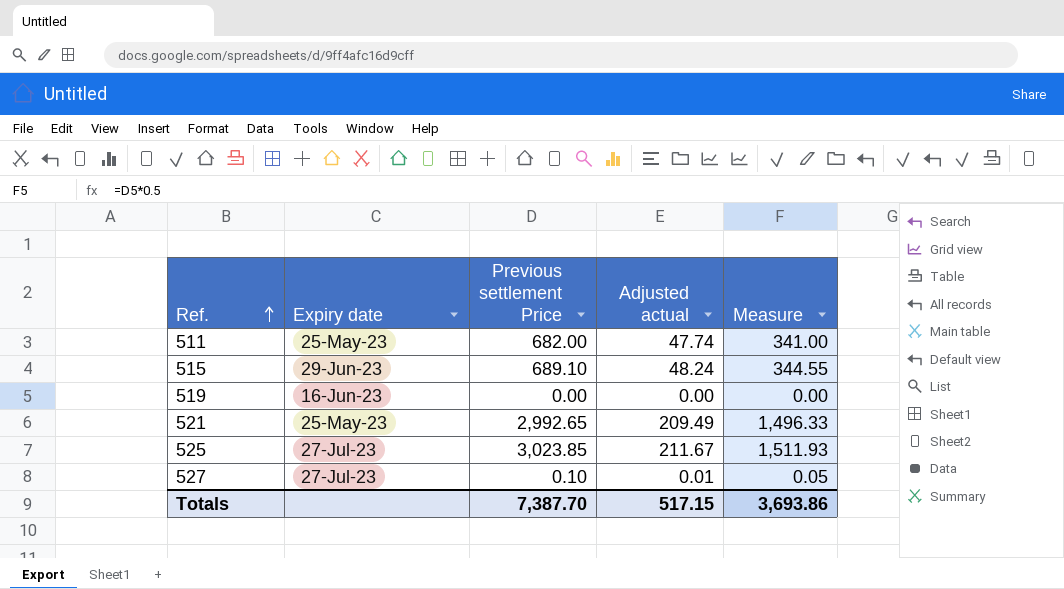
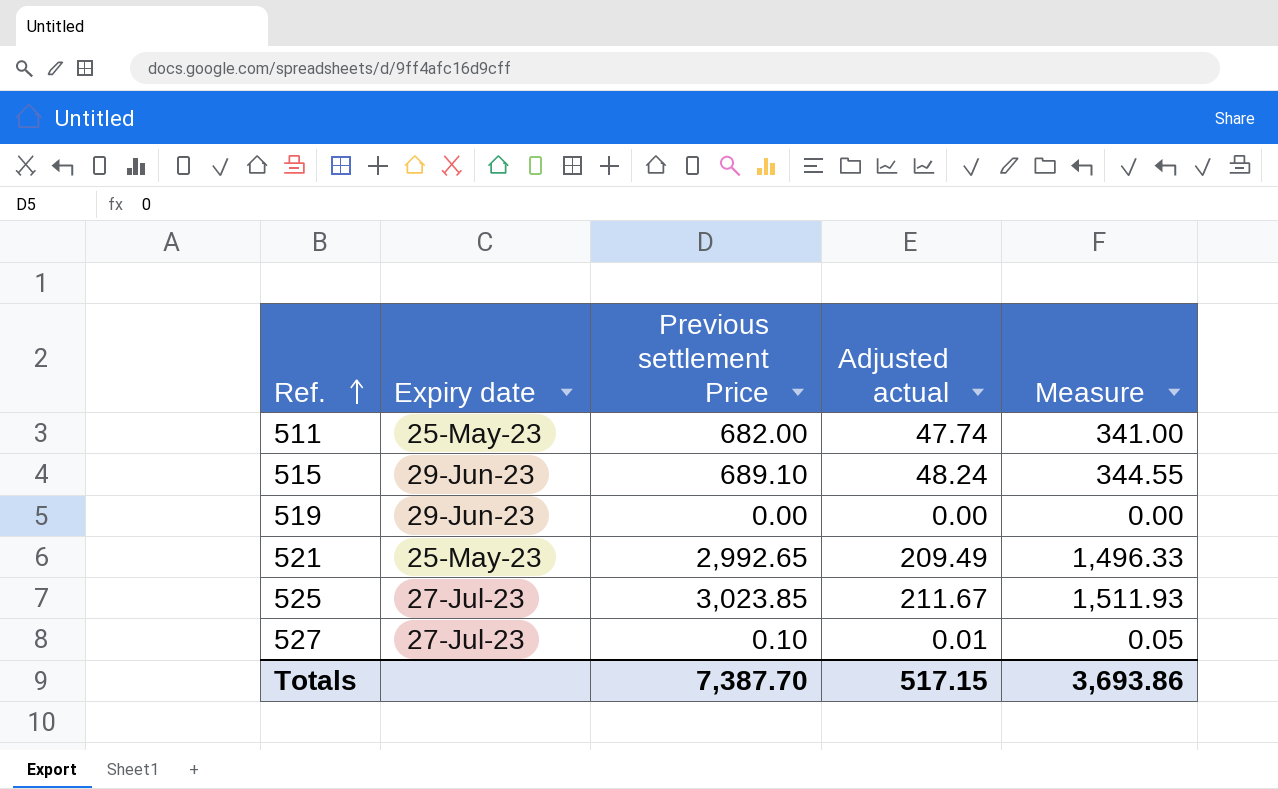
519 | Expiry date: 16-Jun-23 -> 29-Jun-23

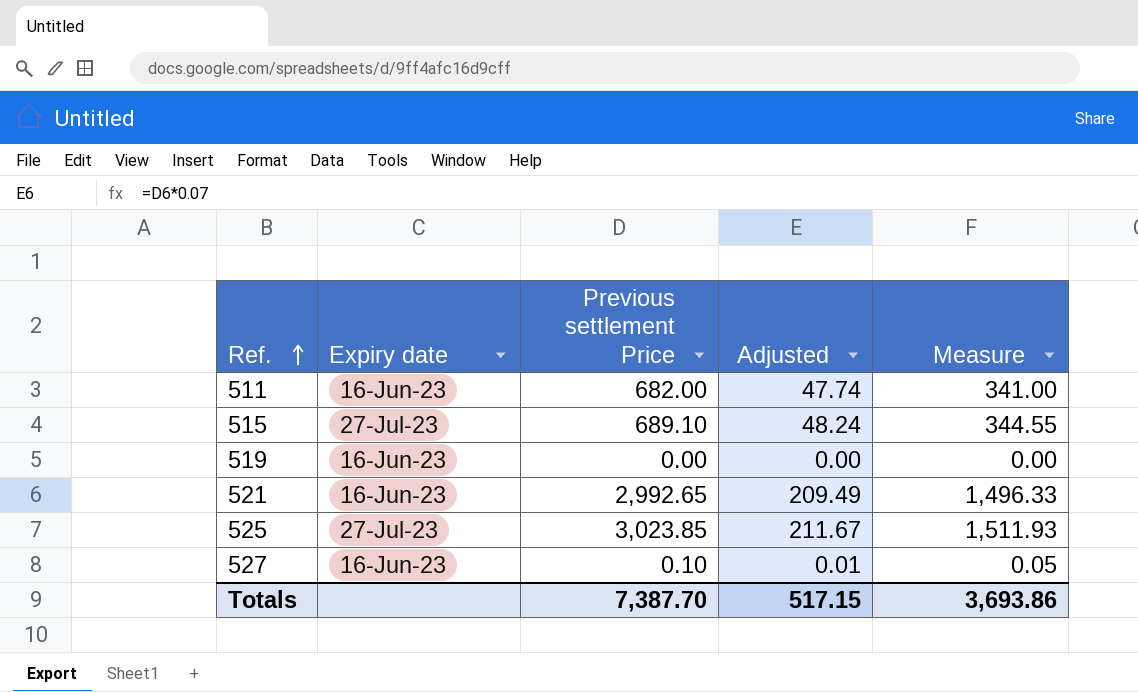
column name: Adjusted actual -> Adjusted
511 | Expiry date: 25-May-23 -> 16-Jun-23
515 | Expiry date: 29-Jun-23 -> 27-Jul-23
519 | Expiry date: 29-Jun-23 -> 16-Jun-23
521 | Expiry date: 25-May-23 -> 16-Jun-23
527 | Expiry date: 27-Jul-23 -> 16-Jun-23

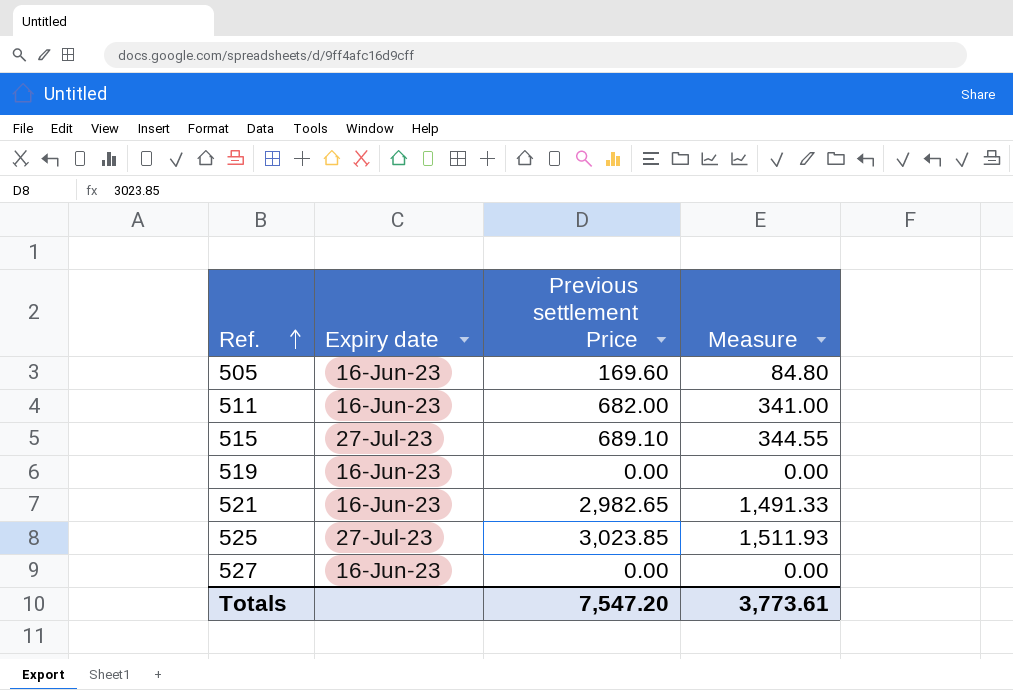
column Adjusted | formula: [Previous settlement Price] * 0.07 -> none
row 505: none -> 16-Jun-23 | 169.60 | 84.80
521 | Previous settlement Price: 2,992.65 -> 2,982.65
521 | Measure: 1,496.33 -> 1,491.33
527 | Previous settlement Price: 0.10 -> 0.00
527 | Measure: 0.05 -> 0.00
Totals | Previous settlement Price: 7,387.70 -> 7,547.20
Totals | Measure: 3,693.86 -> 3,773.61

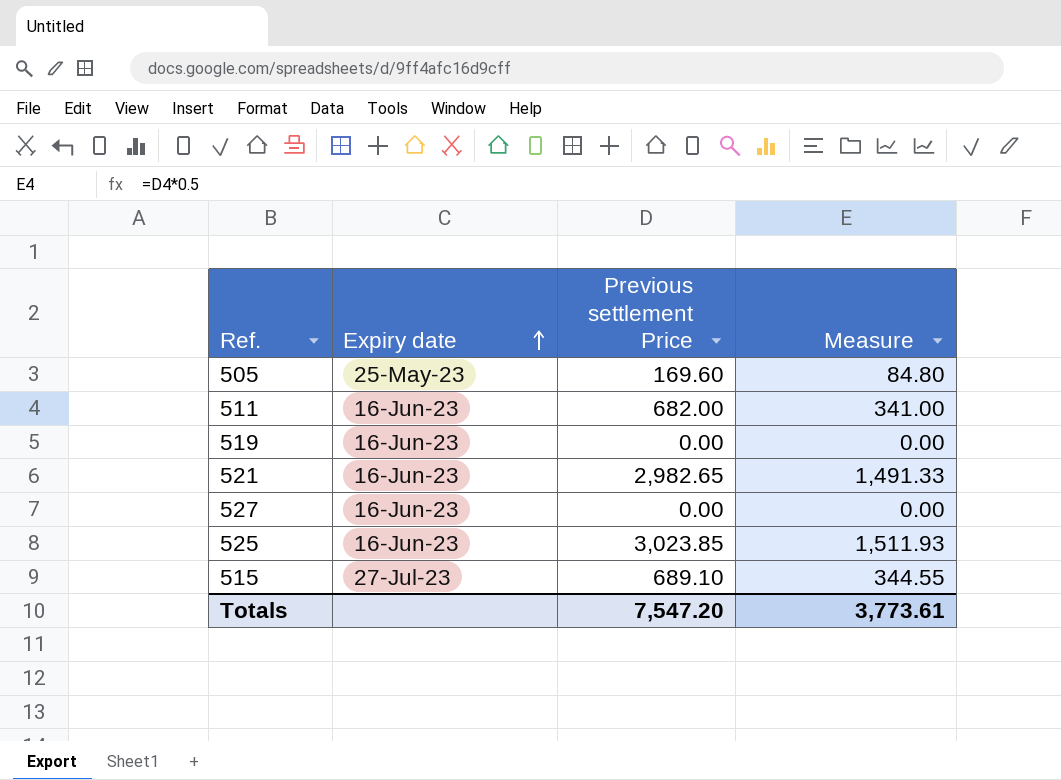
row order: Ref. ascending -> Expiry date ascending
505 | Expiry date: 16-Jun-23 -> 25-May-23
525 | Expiry date: 27-Jul-23 -> 16-Jun-23

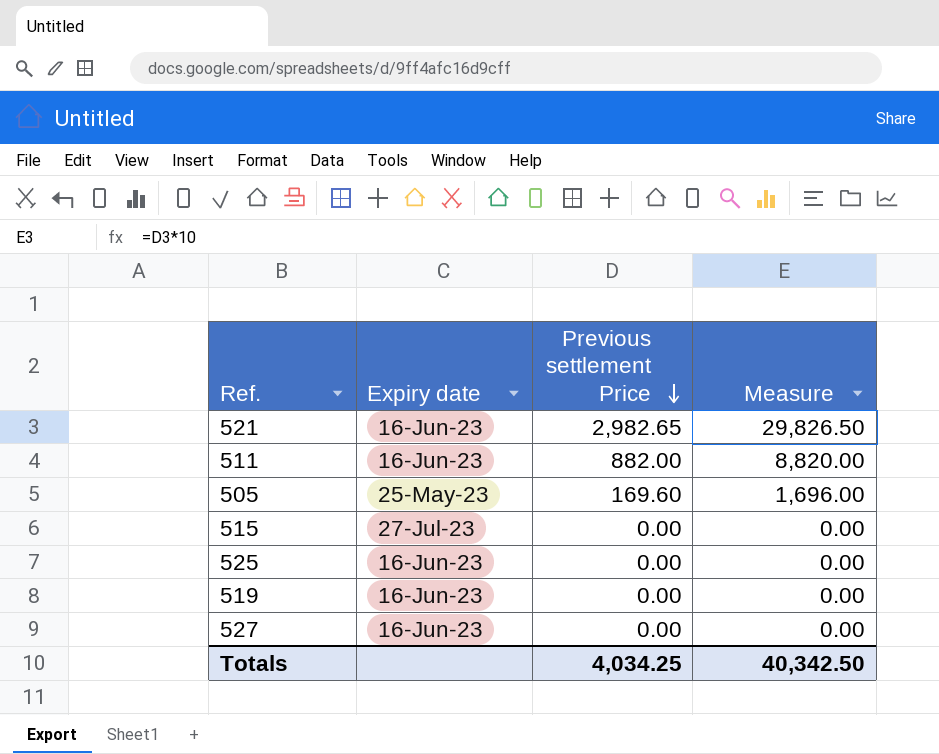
row order: Expiry date ascending -> Previous settlement Price descending
column Measure | formula: [Previous settlement Price] * 0.5 -> [Previous settlement Price] * 10
511 | Previous settlement Price: 682.00 -> 882.00
515 | Previous settlement Price: 689.10 -> 0.00
525 | Previous settlement Price: 3,023.85 -> 0.00
Totals | Previous settlement Price: 7,547.20 -> 4,034.25
Totals | Measure: 3,773.61 -> 40,342.50

